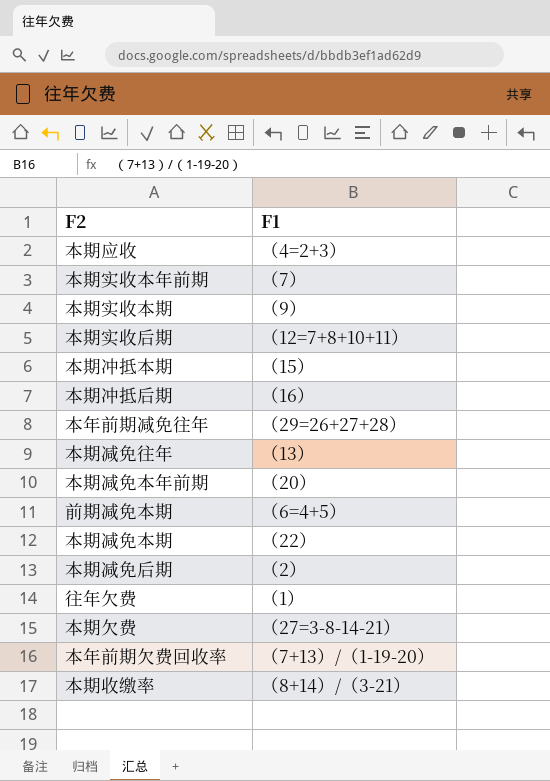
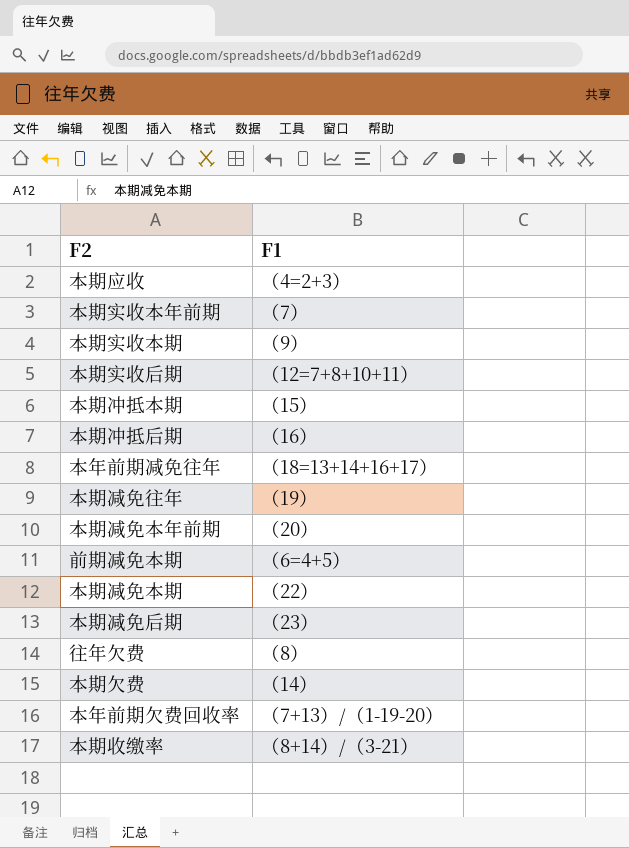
本年前期减免往年 | F1: （29=26+27+28） -> （18=13+14+16+17）
本期减免往年 | F1: （13） -> （19）
本期减免后期 | F1: （2） -> （23）
往年欠费 | F1: （1） -> （8）
本期欠费 | F1: （27=3-8-14-21） -> （14）

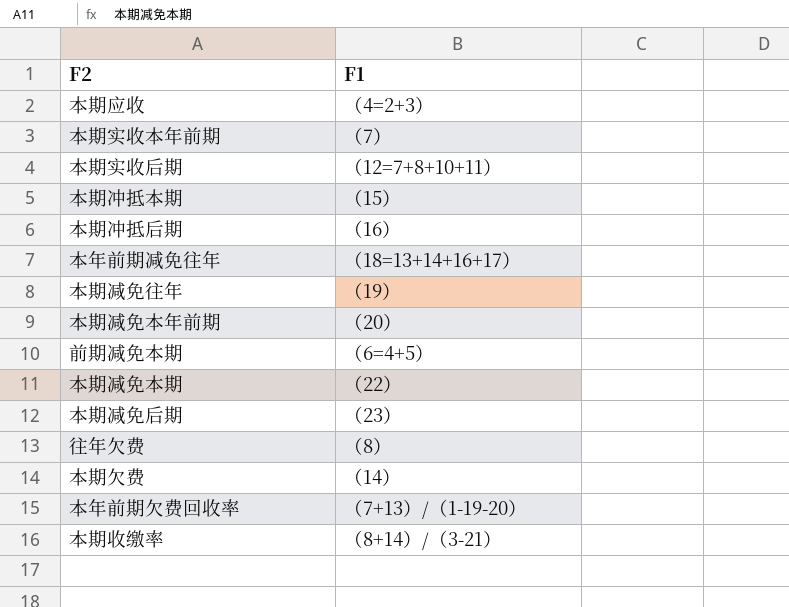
row 本期实收本期: （9） -> none

